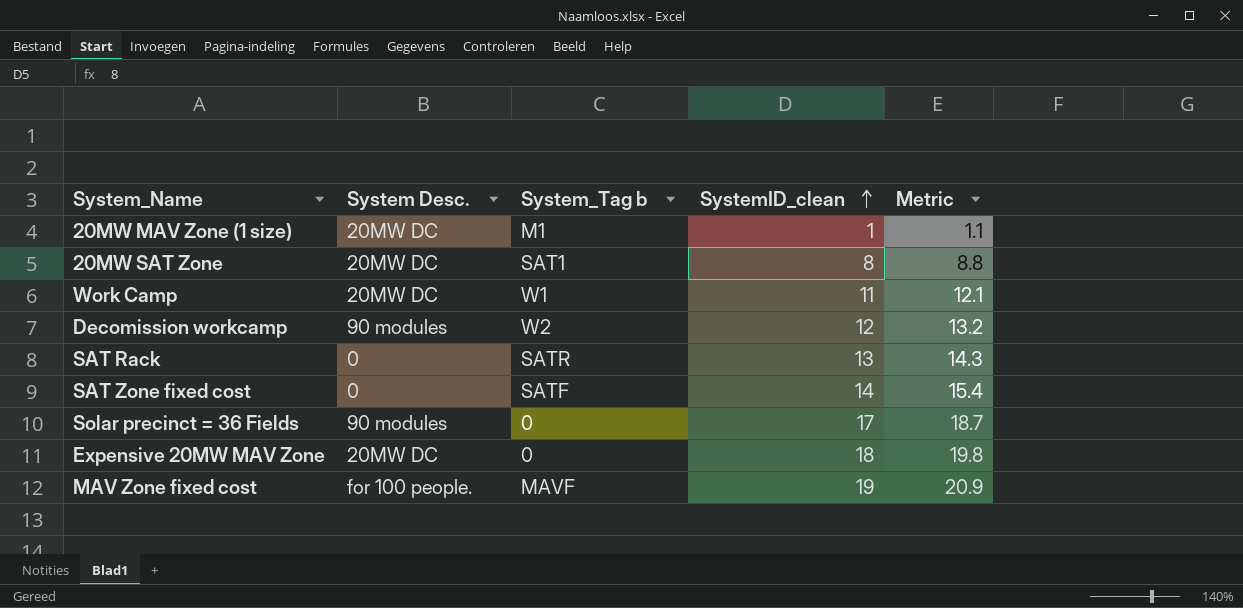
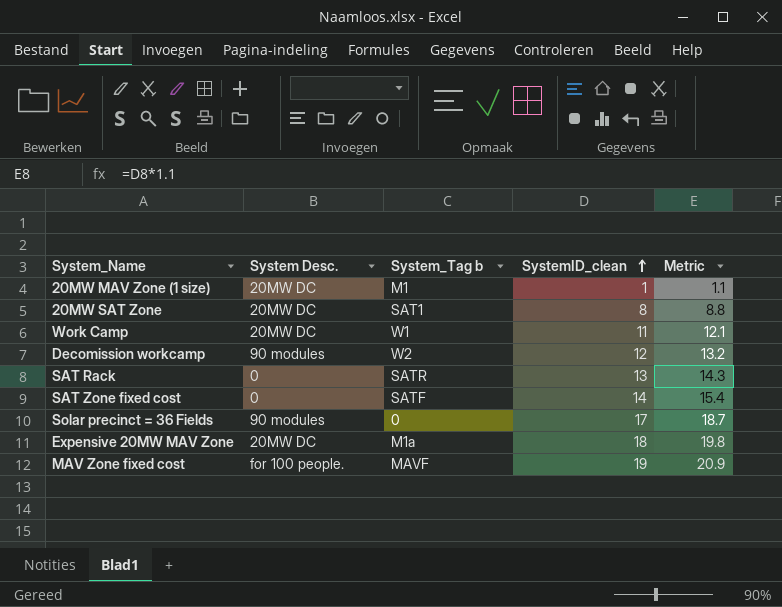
Expensive 20MW MAV Zone | System_Tag b: 0 -> M1a

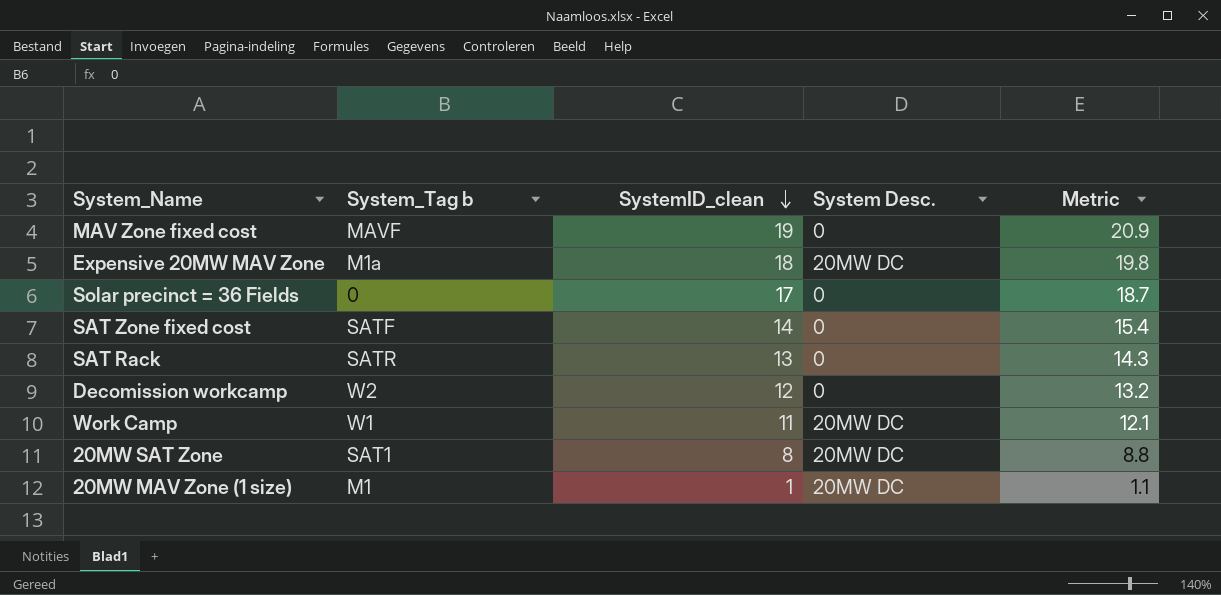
row order: SystemID_clean ascending -> SystemID_clean descending
column System Desc. | position: 2 -> 4
MAV Zone fixed cost | System Desc.: for 100 people. -> 0
Solar precinct = 36 Fields | System Desc.: 90 modules -> 0
Decomission workcamp | System Desc.: 90 modules -> 0

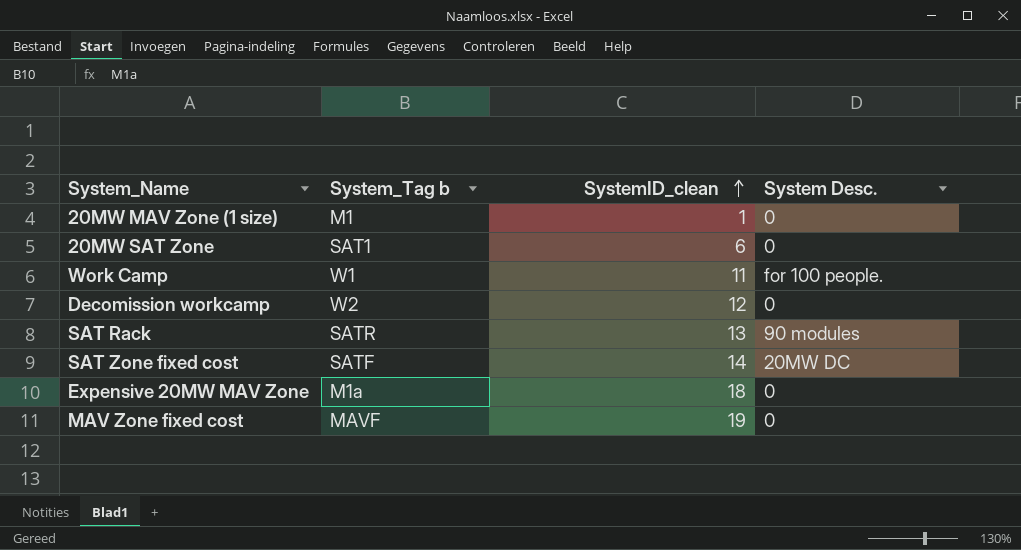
row order: SystemID_clean descending -> SystemID_clean ascending
column Metric | formula: [SystemID_clean] * 1.1 -> none
row Solar precinct = 36 Fields: 0 | 17 | 0 | 18.7 -> none
20MW MAV Zone (1 size) | System Desc.: 20MW DC -> 0
20MW SAT Zone | SystemID_clean: 8 -> 6
20MW SAT Zone | System Desc.: 20MW DC -> 0
Work Camp | System Desc.: 20MW DC -> for 100 people.
SAT Rack | System Desc.: 0 -> 90 modules
SAT Zone fixed cost | System Desc.: 0 -> 20MW DC
Expensive 20MW MAV Zone | System Desc.: 20MW DC -> 0

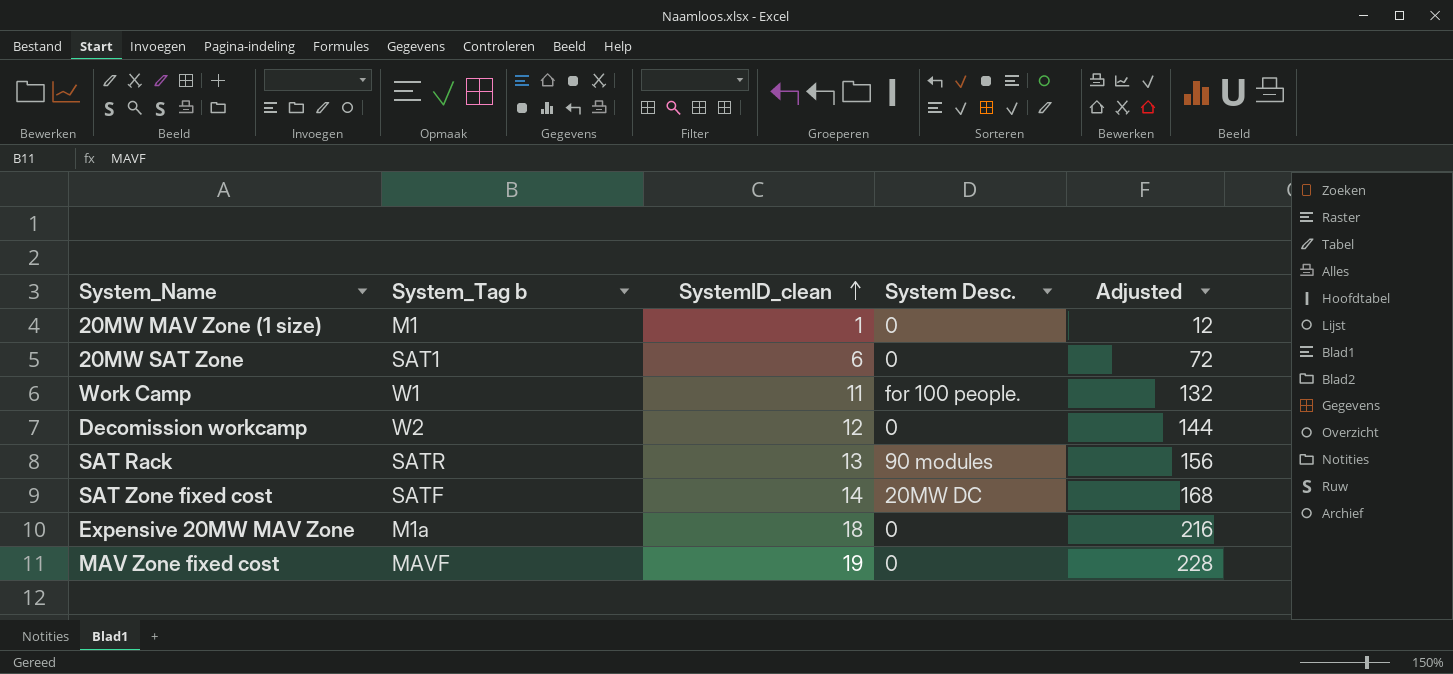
column Adjusted | formula: none -> [SystemID_clean] * 12

